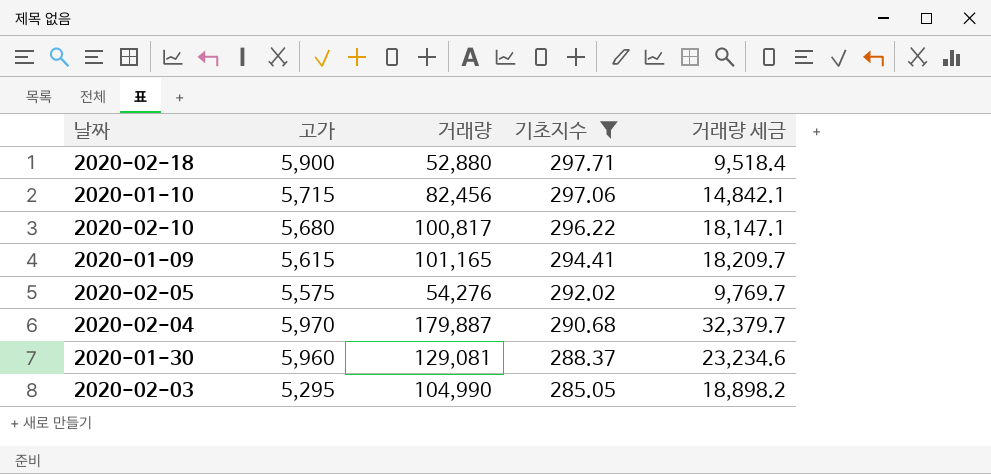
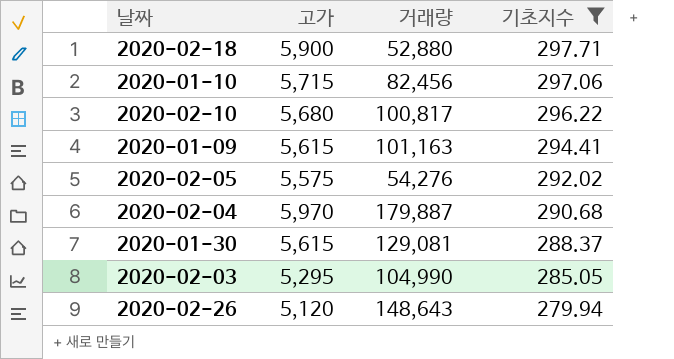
column 거래량 세금 | formula: [거래량] * 0.18 -> none
2020-01-09 | 거래량: 101,165 -> 101,163
2020-01-30 | 고가: 5,960 -> 5,615
row 2020-02-26: none -> 5,120 | 148,643 | 279.94

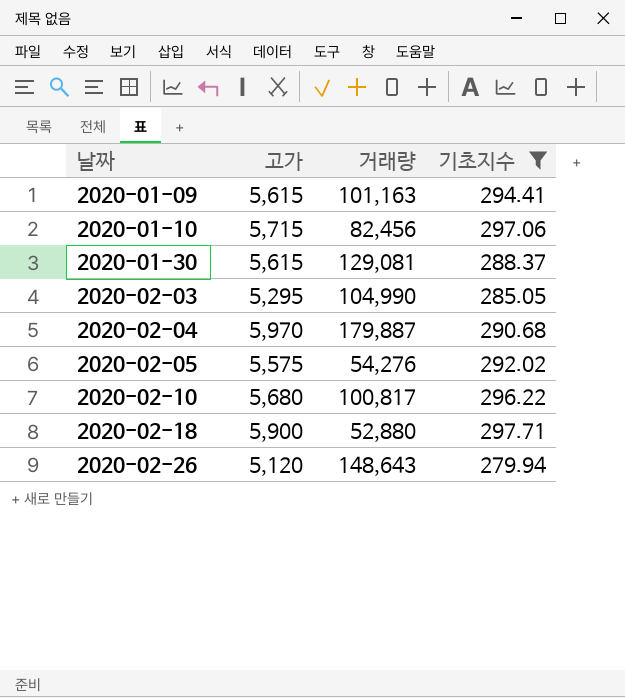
row order: 기초지수 descending -> 날짜 ascending

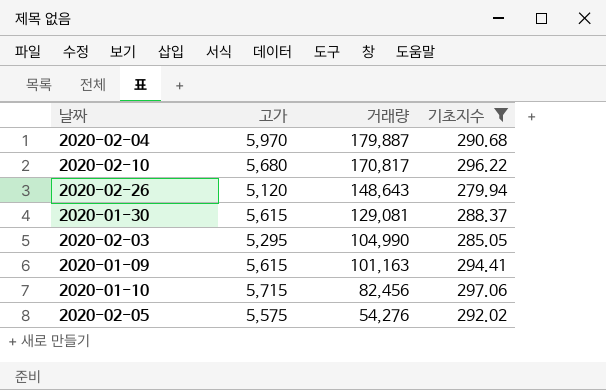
row order: 날짜 ascending -> 거래량 descending
row 2020-02-18: 5,900 | 52,880 | 297.71 -> none
2020-02-10 | 거래량: 100,817 -> 170,817

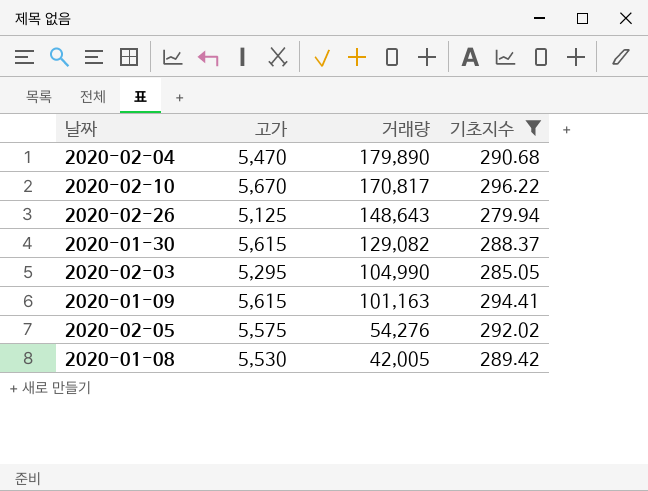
row 2020-01-10: 5,715 | 82,456 | 297.06 -> none
2020-02-04 | 고가: 5,970 -> 5,470
2020-02-04 | 거래량: 179,887 -> 179,890
2020-02-10 | 고가: 5,680 -> 5,670
2020-02-26 | 고가: 5,120 -> 5,125
2020-01-30 | 거래량: 129,081 -> 129,082
row 2020-01-08: none -> 5,530 | 42,005 | 289.42

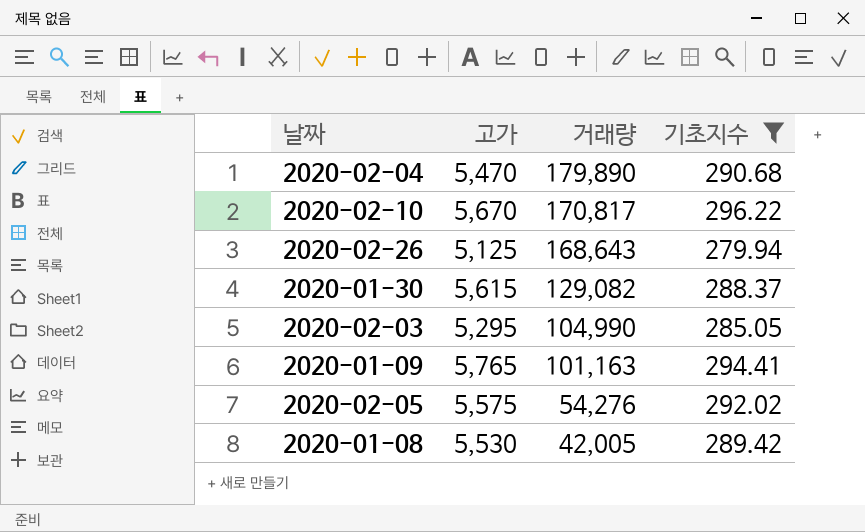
2020-02-26 | 거래량: 148,643 -> 168,643
2020-01-09 | 고가: 5,615 -> 5,765

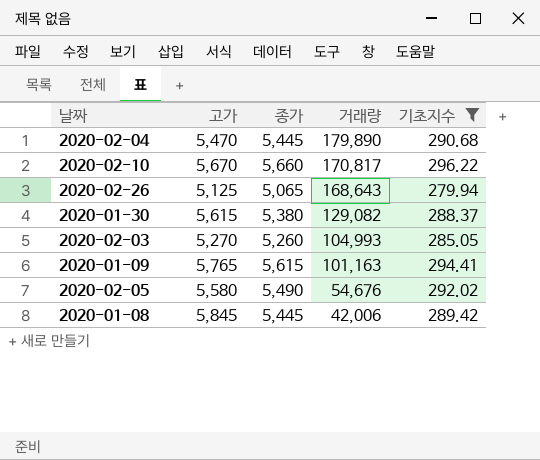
column 종가 | position: none -> 3
2020-02-03 | 고가: 5,295 -> 5,270
2020-02-03 | 거래량: 104,990 -> 104,993
2020-02-05 | 고가: 5,575 -> 5,580
2020-02-05 | 거래량: 54,276 -> 54,676
2020-01-08 | 고가: 5,530 -> 5,845
2020-01-08 | 거래량: 42,005 -> 42,006

